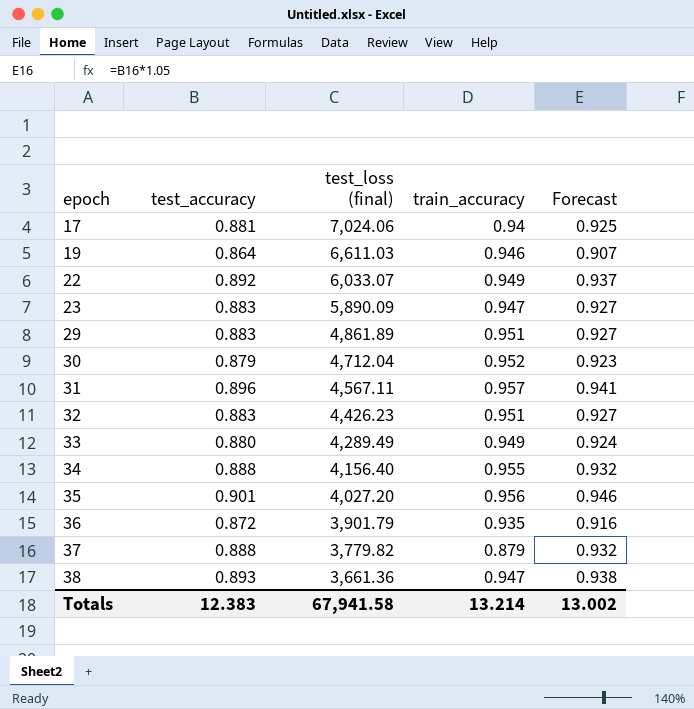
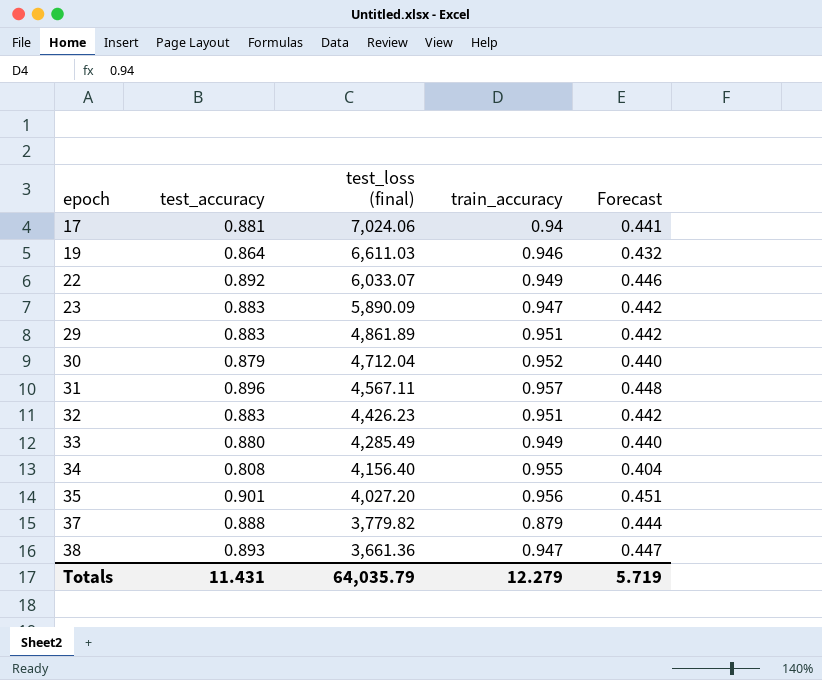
column Forecast | formula: [test_accuracy] * 1.05 -> [test_accuracy] * 0.5
row 36: 0.872 | 3,901.79 | 0.935 | 0.916 -> none
33 | test_loss (final): 4,289.49 -> 4,285.49
34 | test_accuracy: 0.888 -> 0.808
Totals | test_accuracy: 12.383 -> 11.431
Totals | test_loss (final): 67,941.58 -> 64,035.79
Totals | train_accuracy: 13.214 -> 12.279
Totals | Forecast: 13.002 -> 5.719

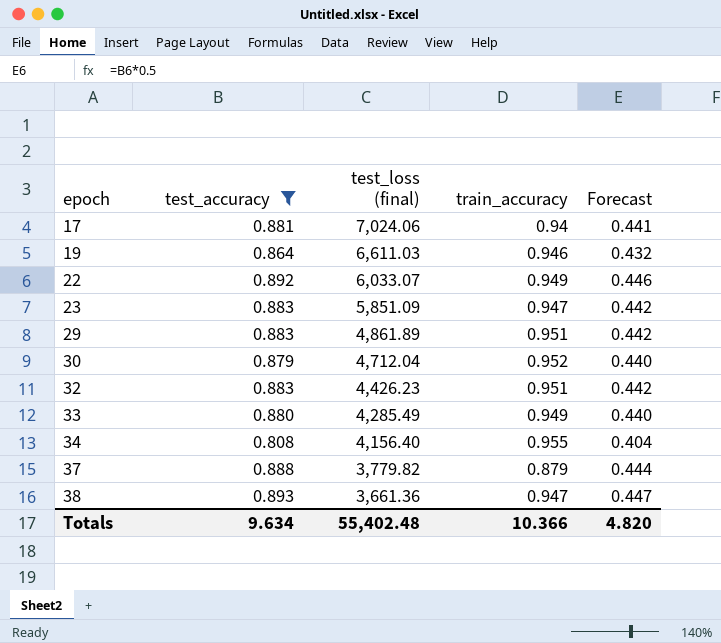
filter: none -> test_accuracy <= 0.893
23 | test_loss (final): 5,890.09 -> 5,851.09
Totals | test_accuracy: 11.431 -> 9.634
Totals | test_loss (final): 64,035.79 -> 55,402.48
Totals | train_accuracy: 12.279 -> 10.366
Totals | Forecast: 5.719 -> 4.820

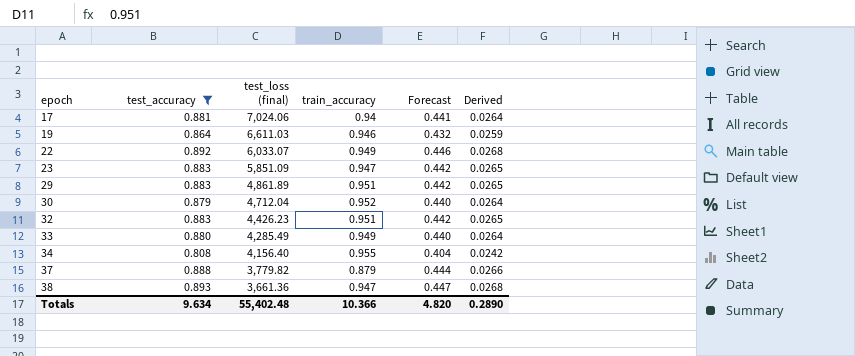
column Derived | formula: none -> [test_accuracy] * 0.03

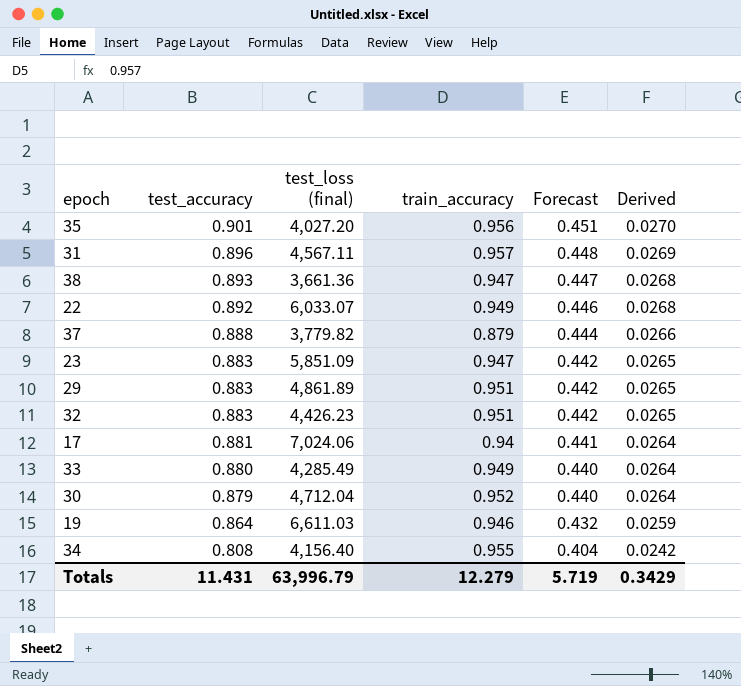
filter: test_accuracy <= 0.893 -> none
row order: epoch ascending -> test_accuracy descending
Totals | test_accuracy: 9.634 -> 11.431
Totals | test_loss (final): 55,402.48 -> 63,996.79
Totals | train_accuracy: 10.366 -> 12.279
Totals | Forecast: 4.820 -> 5.719
Totals | Derived: 0.2890 -> 0.3429

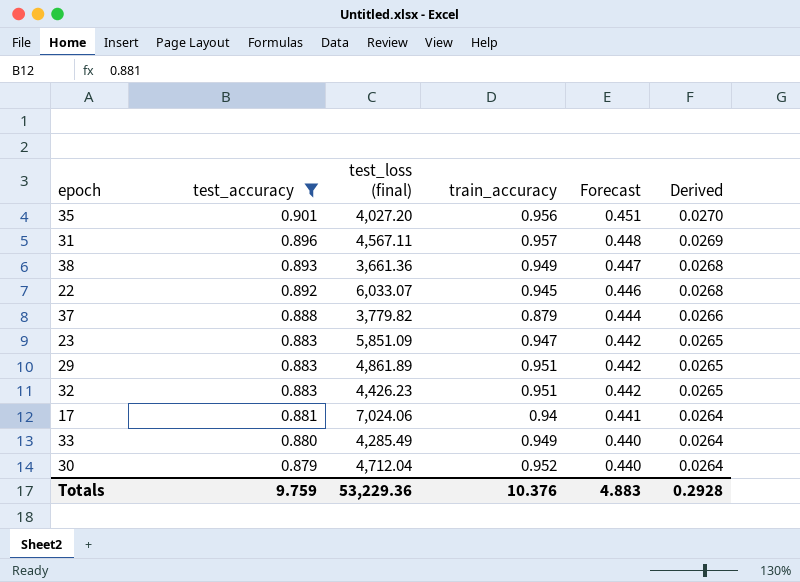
filter: none -> test_accuracy >= 0.879
38 | train_accuracy: 0.947 -> 0.949
22 | train_accuracy: 0.949 -> 0.945
Totals | test_accuracy: 11.431 -> 9.759
Totals | test_loss (final): 63,996.79 -> 53,229.36
Totals | train_accuracy: 12.279 -> 10.376
Totals | Forecast: 5.719 -> 4.883
Totals | Derived: 0.3429 -> 0.2928

